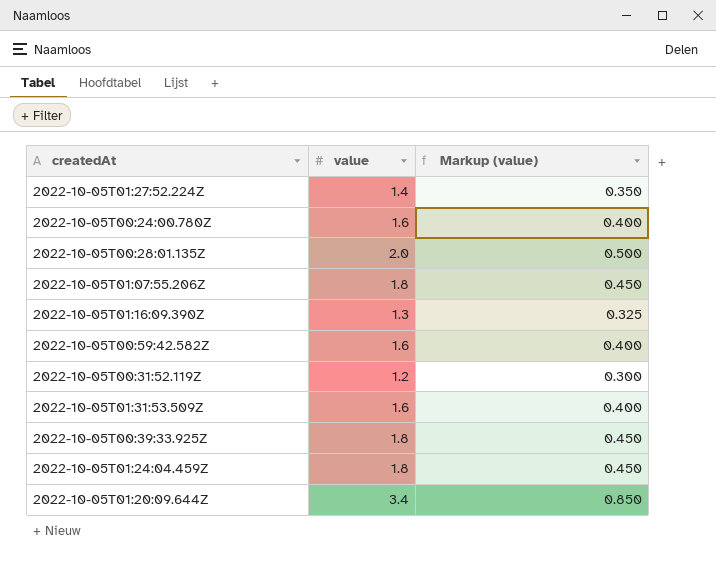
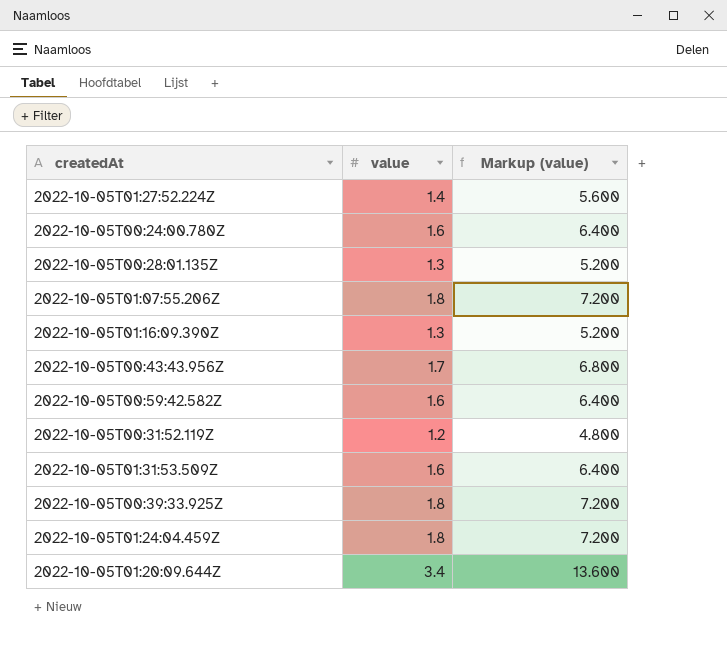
column Markup (value) | formula: [value] * 0.25 -> [value] * 4
2022-10-05T00:28:01.135Z | value: 2.0 -> 1.3
row 2022-10-05T00:43:43.956Z: none -> 1.7 | 6.800

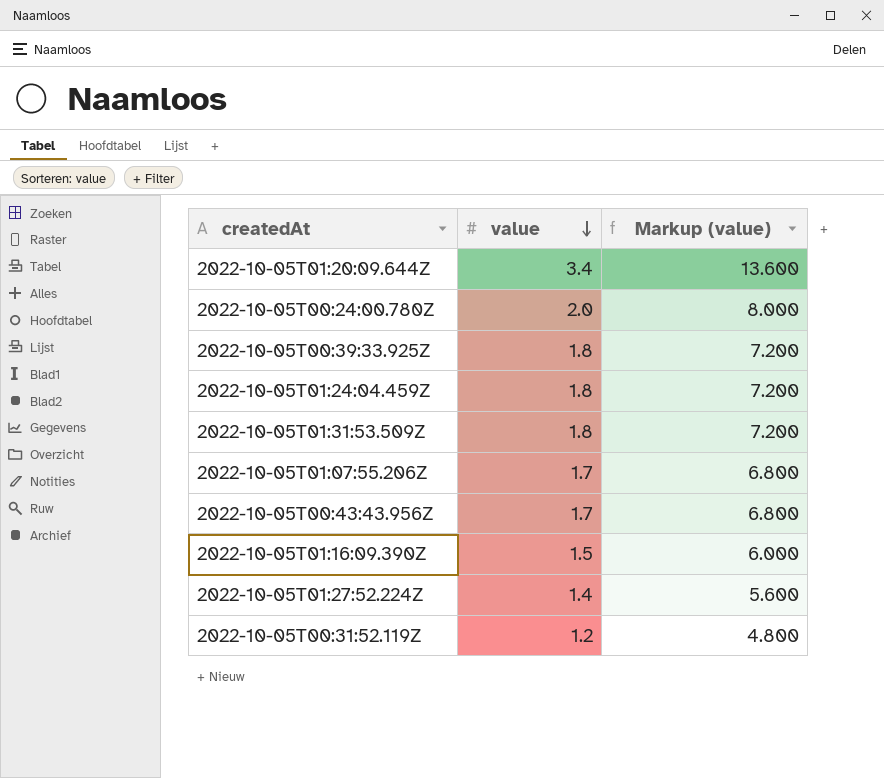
row order: none -> value descending
row 2022-10-05T00:28:01.135Z: 1.3 | 5.200 -> none
row 2022-10-05T00:59:42.582Z: 1.6 | 6.400 -> none
2022-10-05T00:24:00.780Z | value: 1.6 -> 2.0
2022-10-05T00:24:00.780Z | Markup (value): 6.400 -> 8.000
2022-10-05T01:31:53.509Z | value: 1.6 -> 1.8
2022-10-05T01:31:53.509Z | Markup (value): 6.400 -> 7.200
2022-10-05T01:07:55.206Z | value: 1.8 -> 1.7
2022-10-05T01:07:55.206Z | Markup (value): 7.200 -> 6.800
2022-10-05T01:16:09.390Z | value: 1.3 -> 1.5
2022-10-05T01:16:09.390Z | Markup (value): 5.200 -> 6.000

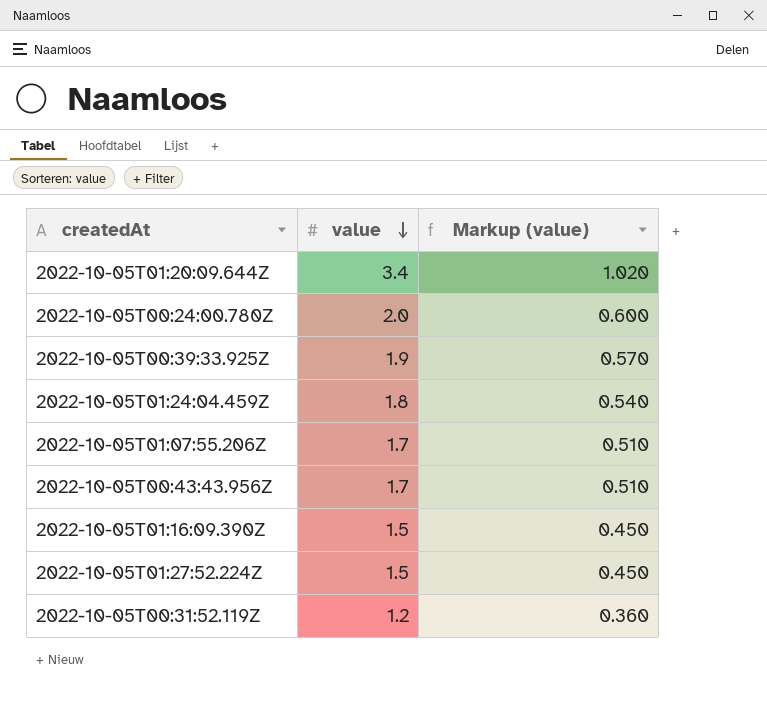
column Markup (value) | formula: [value] * 4 -> [value] * 0.3
row 2022-10-05T01:31:53.509Z: 1.8 | 7.200 -> none
2022-10-05T00:39:33.925Z | value: 1.8 -> 1.9
2022-10-05T01:27:52.224Z | value: 1.4 -> 1.5

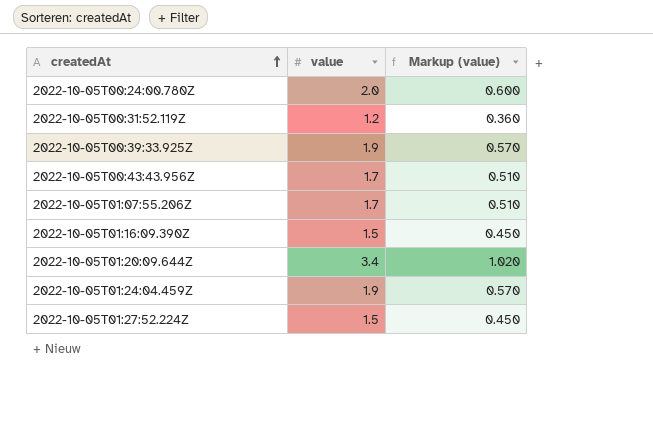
row order: value descending -> createdAt ascending
2022-10-05T01:24:04.459Z | value: 1.8 -> 1.9
2022-10-05T01:24:04.459Z | Markup (value): 0.540 -> 0.570

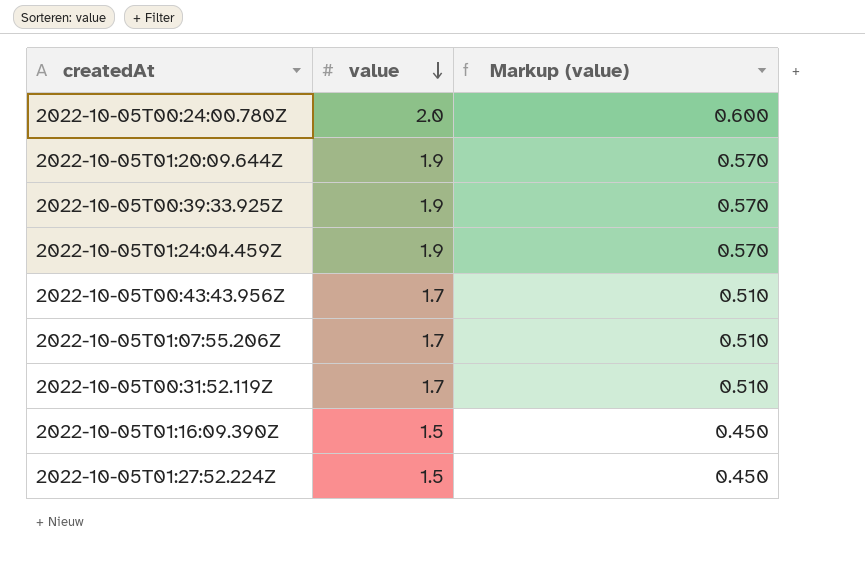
row order: createdAt ascending -> value descending
2022-10-05T01:20:09.644Z | value: 3.4 -> 1.9
2022-10-05T01:20:09.644Z | Markup (value): 1.020 -> 0.570
2022-10-05T00:31:52.119Z | value: 1.2 -> 1.7
2022-10-05T00:31:52.119Z | Markup (value): 0.360 -> 0.510

